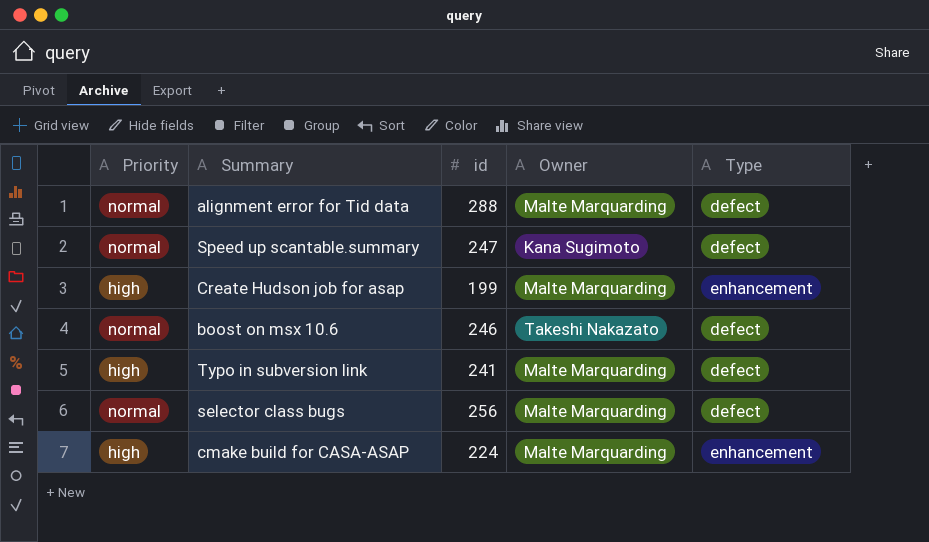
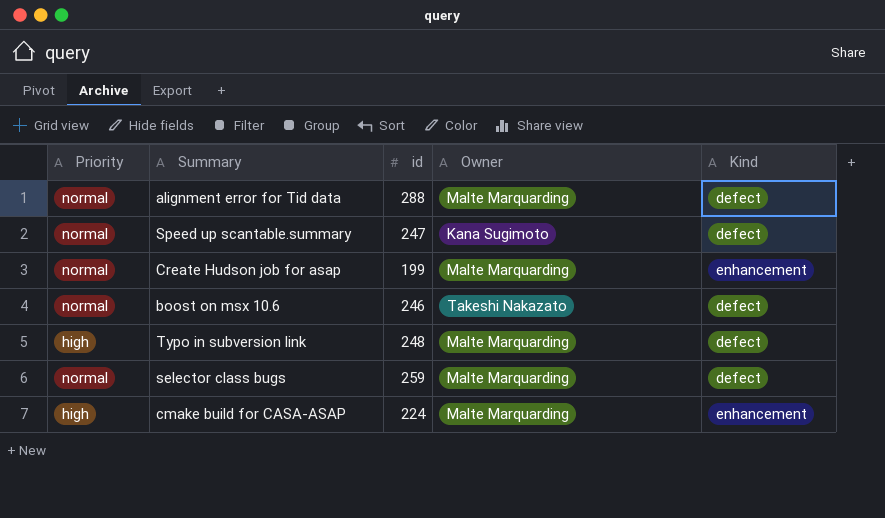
column name: Type -> Kind
Create Hudson job for asap | Priority: high -> normal
Typo in subversion link | id: 241 -> 248
selector class bugs | id: 256 -> 259

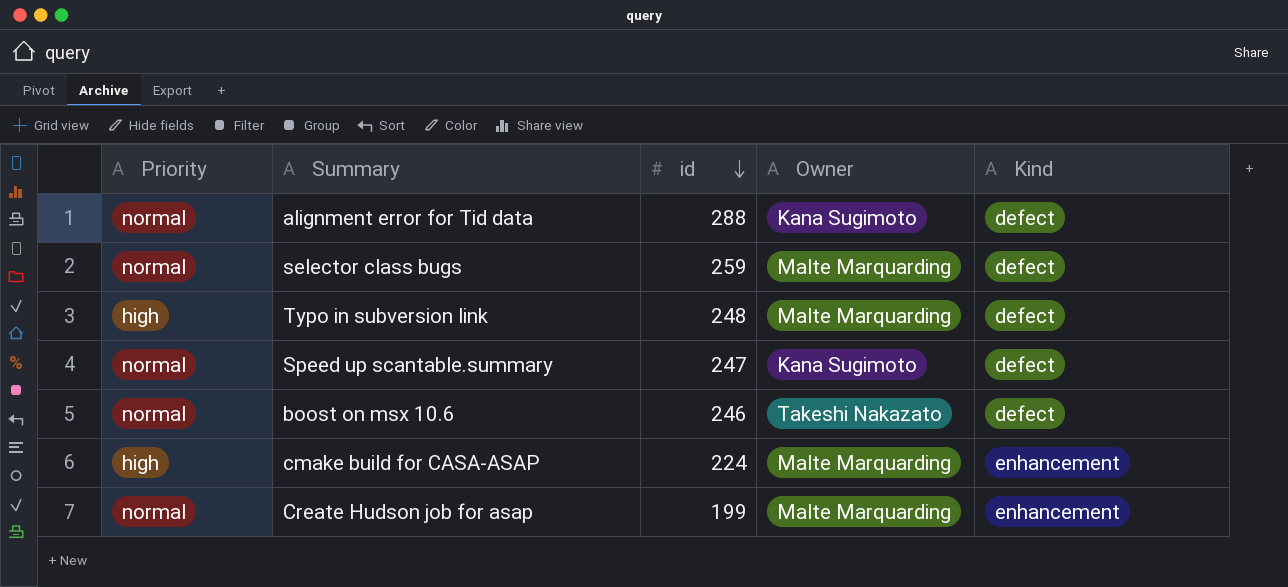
row order: none -> id descending
alignment error for Tid data | Owner: Malte Marquarding -> Kana Sugimoto

